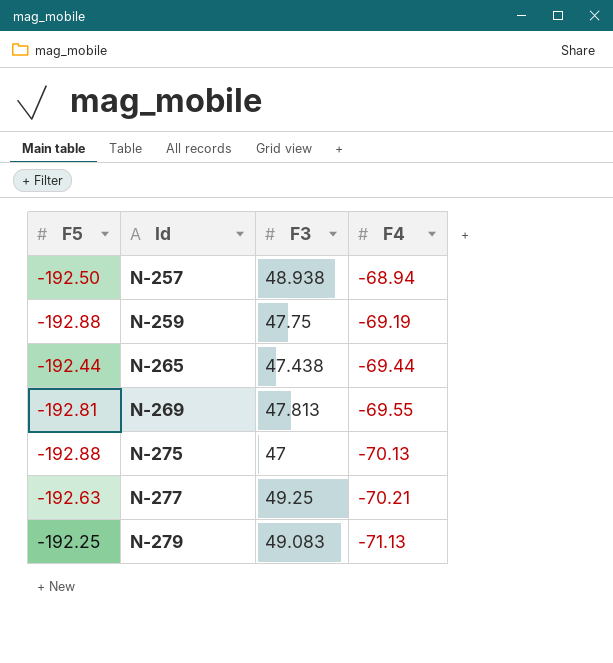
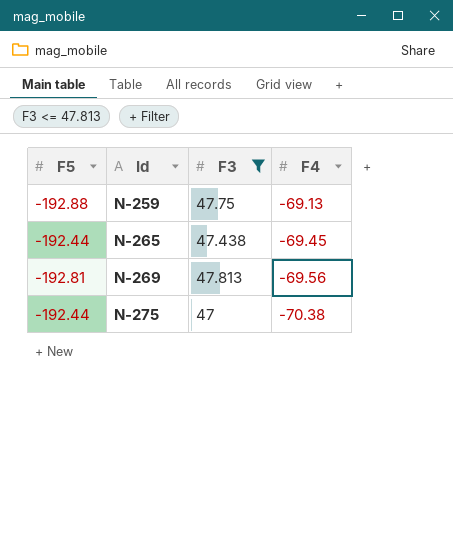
filter: none -> F3 <= 47.813
N-259 | F4: -69.19 -> -69.13
N-265 | F4: -69.44 -> -69.45
N-269 | F4: -69.55 -> -69.56
N-275 | F5: -192.88 -> -192.44
N-275 | F4: -70.13 -> -70.38

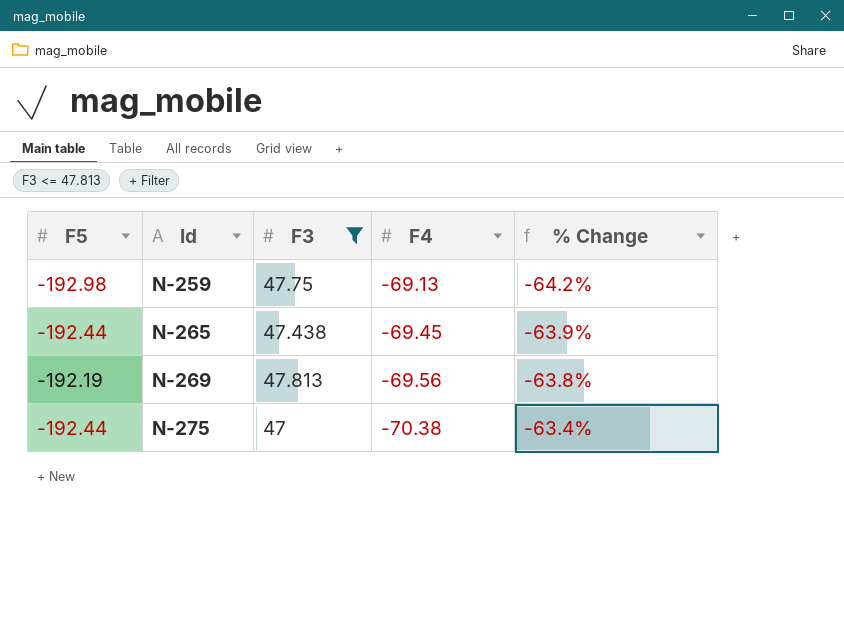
column % Change | formula: none -> ([F4] - [F5]) / [F5]
N-259 | F5: -192.88 -> -192.98
N-269 | F5: -192.81 -> -192.19

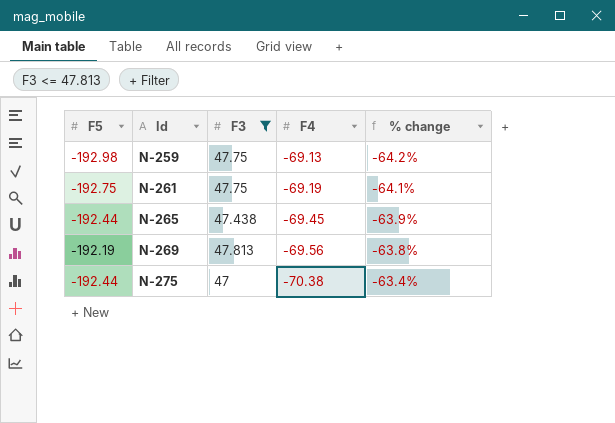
column name: % Change -> % change
row N-261: none -> -192.75 | 47.75 | -69.19 | -64.1%

